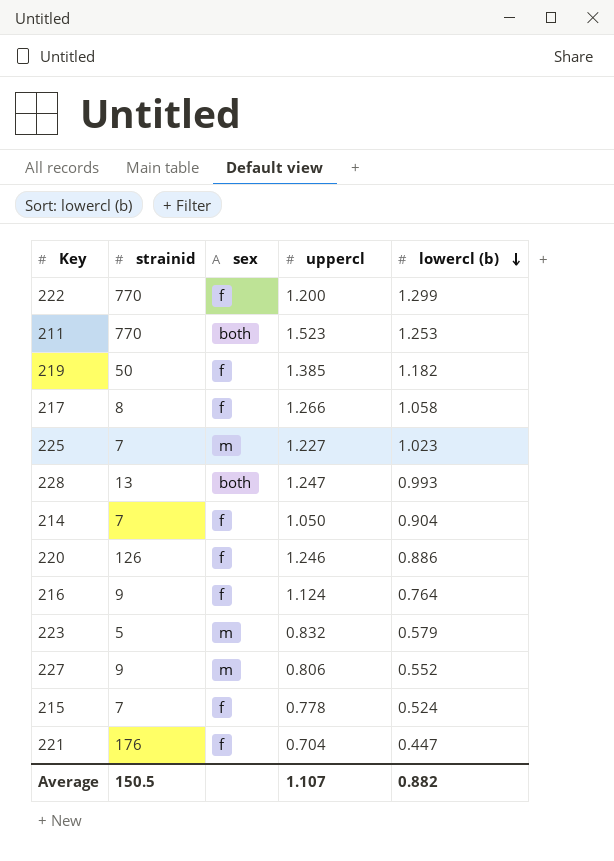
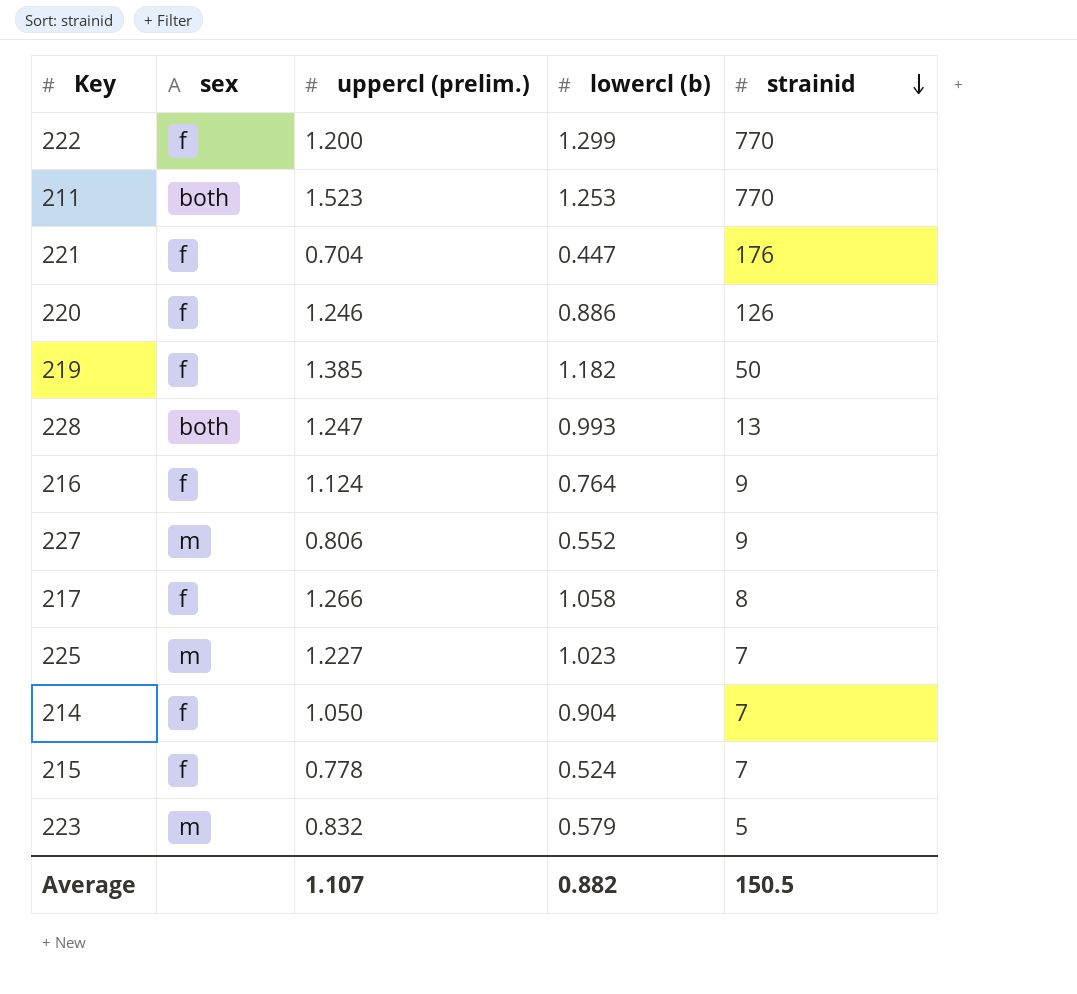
row order: lowercl (b) descending -> strainid descending
column name: uppercl -> uppercl (prelim.)
column strainid | position: 2 -> 5

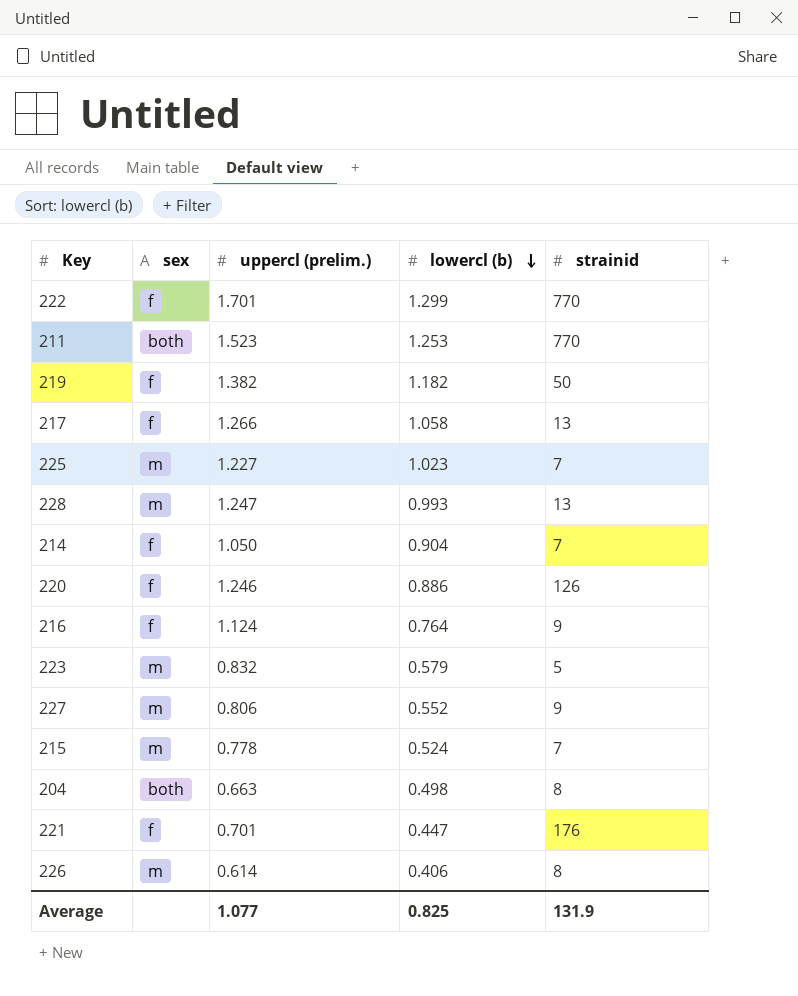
row order: strainid descending -> lowercl (b) descending
222 | uppercl (prelim.): 1.200 -> 1.701
219 | uppercl (prelim.): 1.385 -> 1.382
217 | strainid: 8 -> 13
228 | sex: both -> m
215 | sex: f -> m
row 204: none -> both | 0.663 | 0.498 | 8
221 | uppercl (prelim.): 0.704 -> 0.701
row 226: none -> m | 0.614 | 0.406 | 8
Average | uppercl (prelim.): 1.107 -> 1.077
Average | lowercl (b): 0.882 -> 0.825
Average | strainid: 150.5 -> 131.9

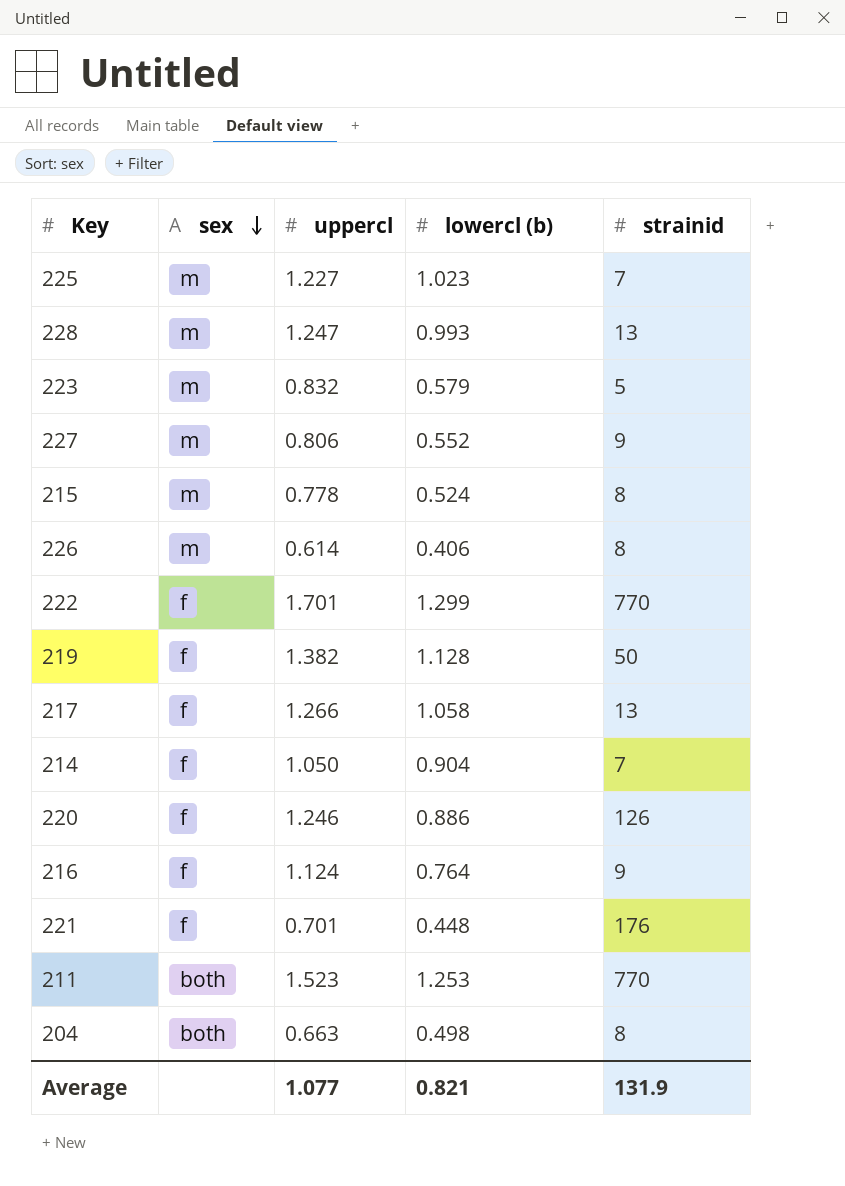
row order: lowercl (b) descending -> sex descending
column name: uppercl (prelim.) -> uppercl
215 | strainid: 7 -> 8
219 | lowercl (b): 1.182 -> 1.128
221 | lowercl (b): 0.447 -> 0.448
Average | lowercl (b): 0.825 -> 0.821

